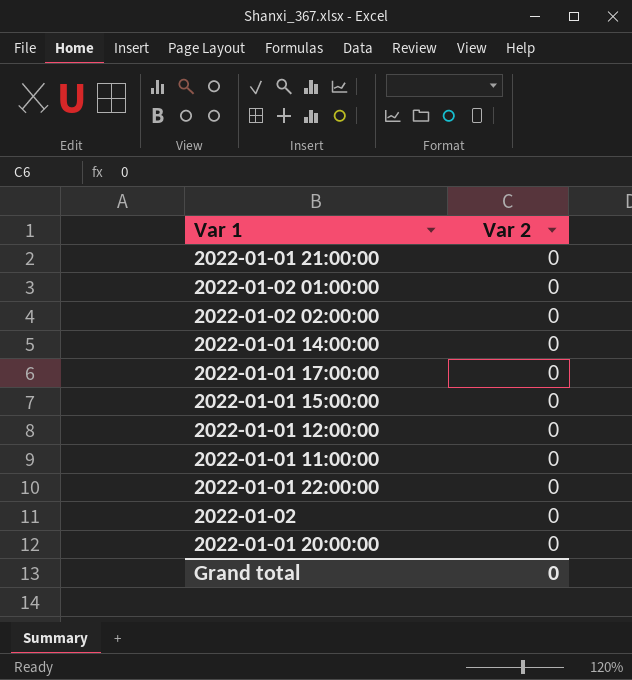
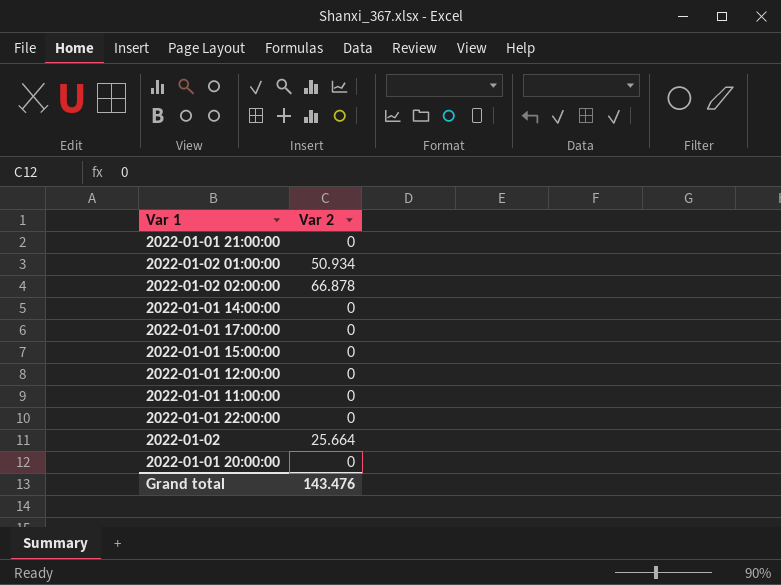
2022-01-02 01:00:00 | Var 2: 0 -> 50.934
2022-01-02 02:00:00 | Var 2: 0 -> 66.878
2022-01-02 | Var 2: 0 -> 25.664
Grand total | Var 2: 0 -> 143.476

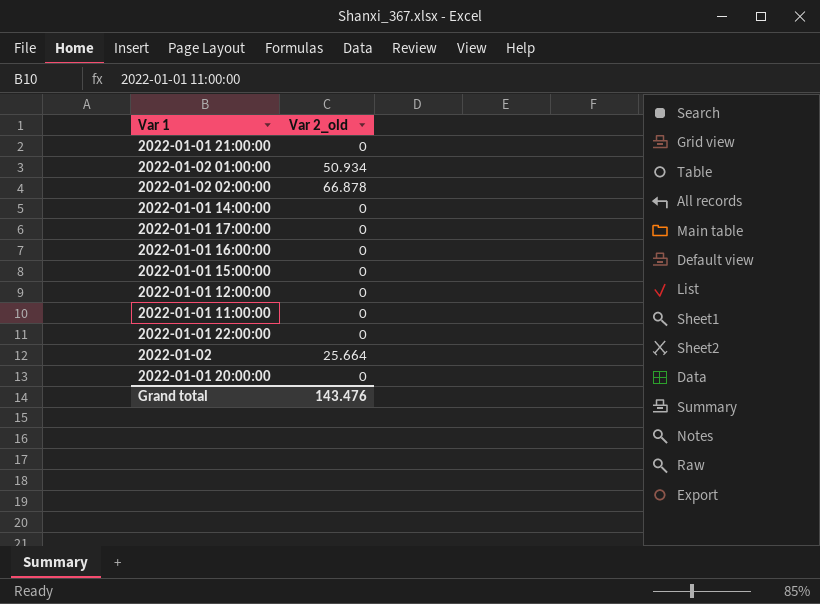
column name: Var 2 -> Var 2_old
row 2022-01-01 16:00:00: none -> 0

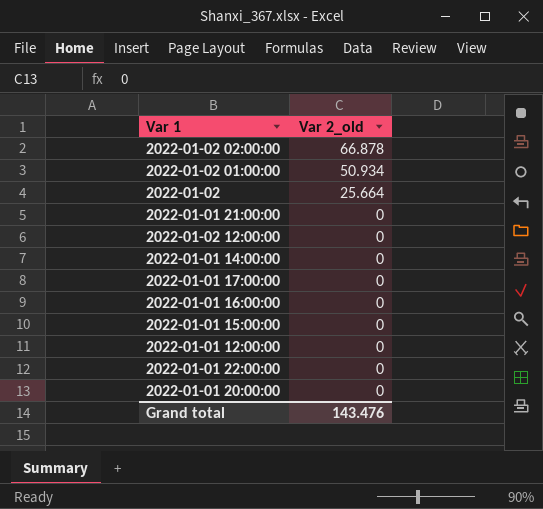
row order: none -> Var 2_old descending
row 2022-01-01 11:00:00: 0 -> none
row 2022-01-02 12:00:00: none -> 0

